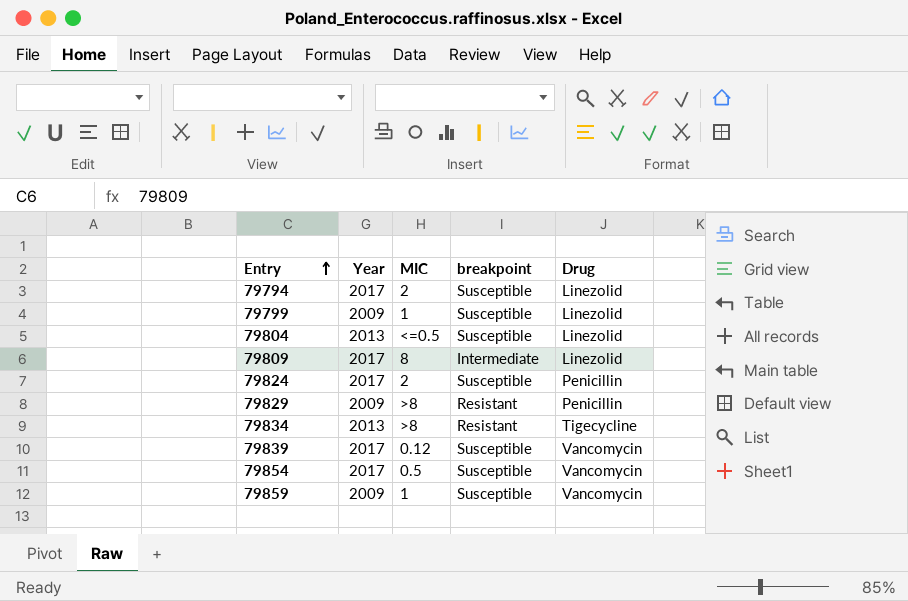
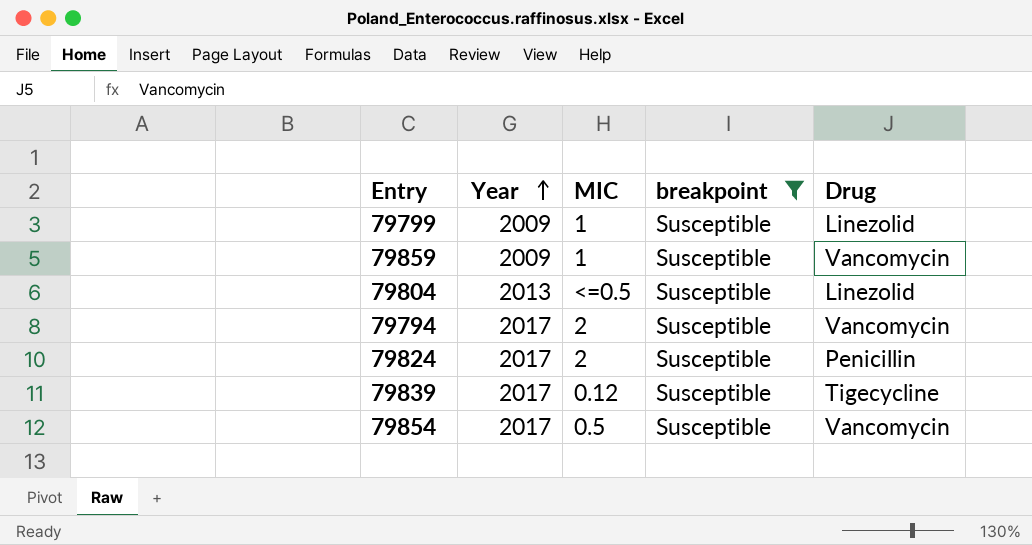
filter: none -> breakpoint = Susceptible
row order: Entry ascending -> Year ascending
79794 | Drug: Linezolid -> Vancomycin
79839 | Drug: Vancomycin -> Tigecycline

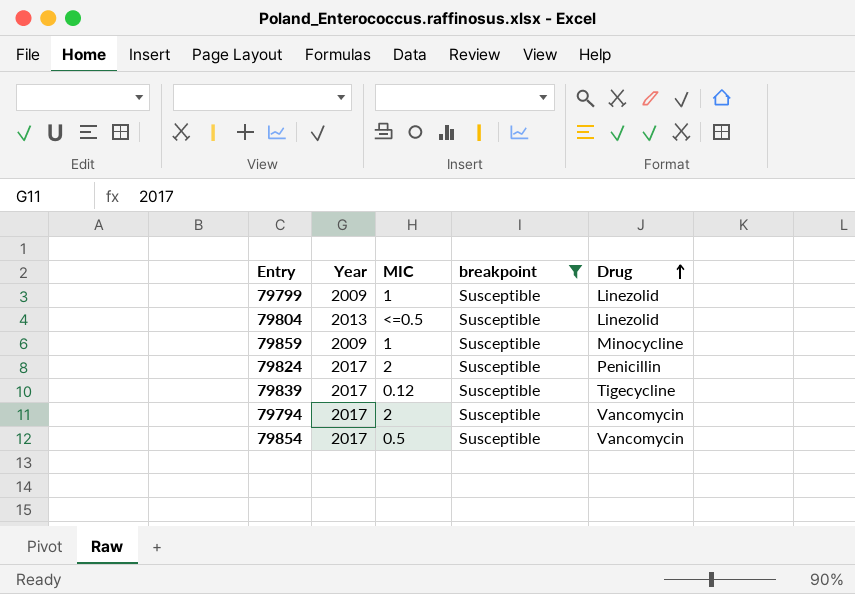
row order: Year ascending -> Drug ascending
79859 | Drug: Vancomycin -> Minocycline

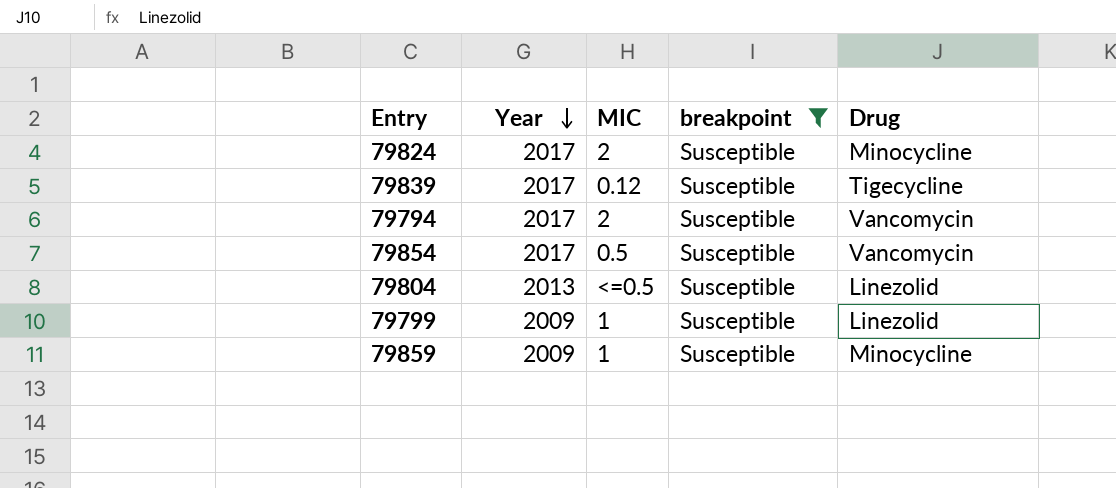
row order: Drug ascending -> Year descending
79824 | Drug: Penicillin -> Minocycline

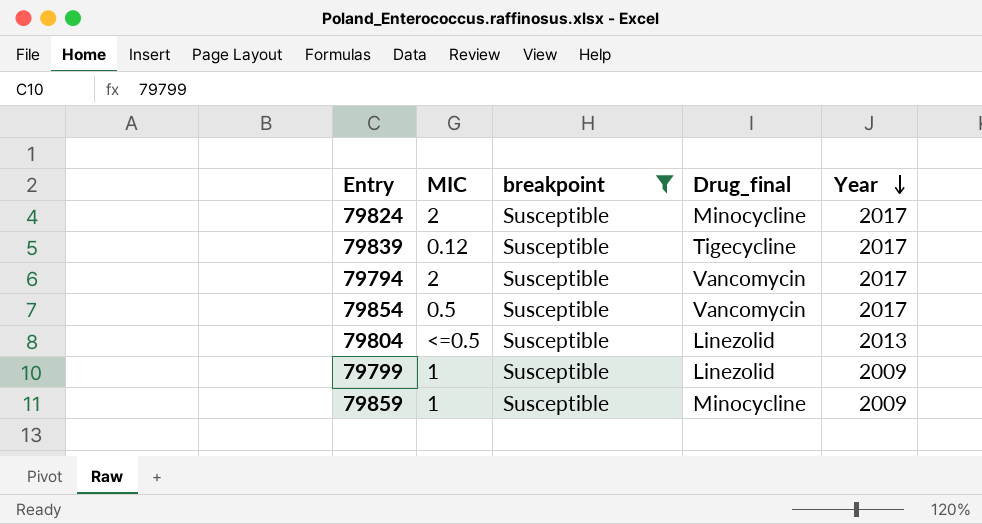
column name: Drug -> Drug_final
column Year | position: 2 -> 5

